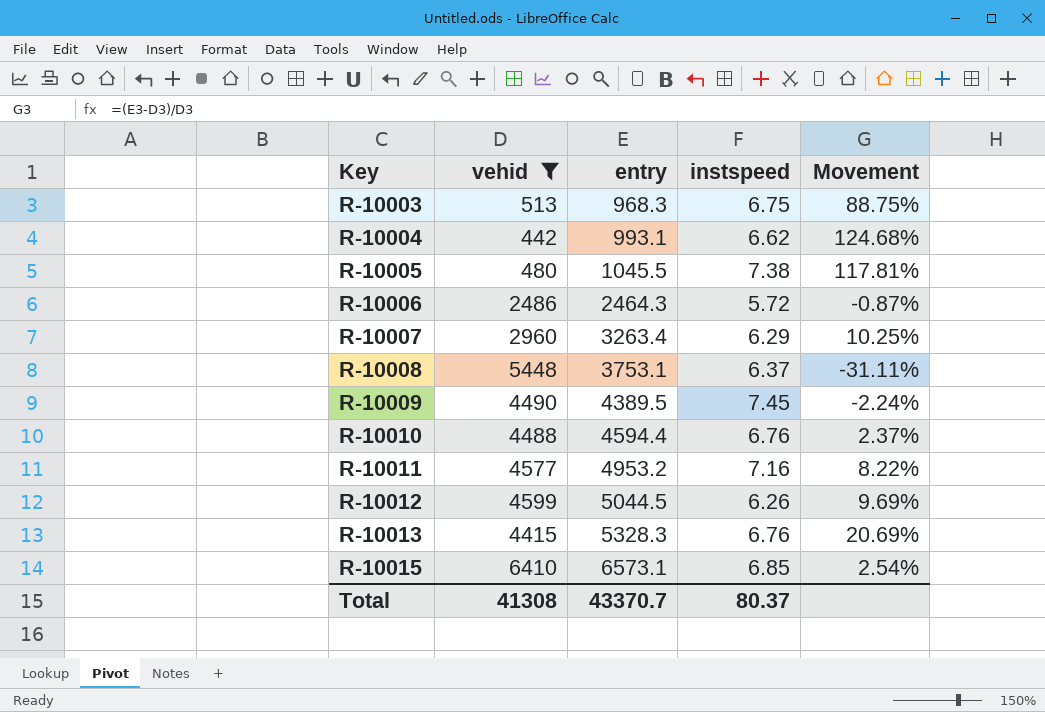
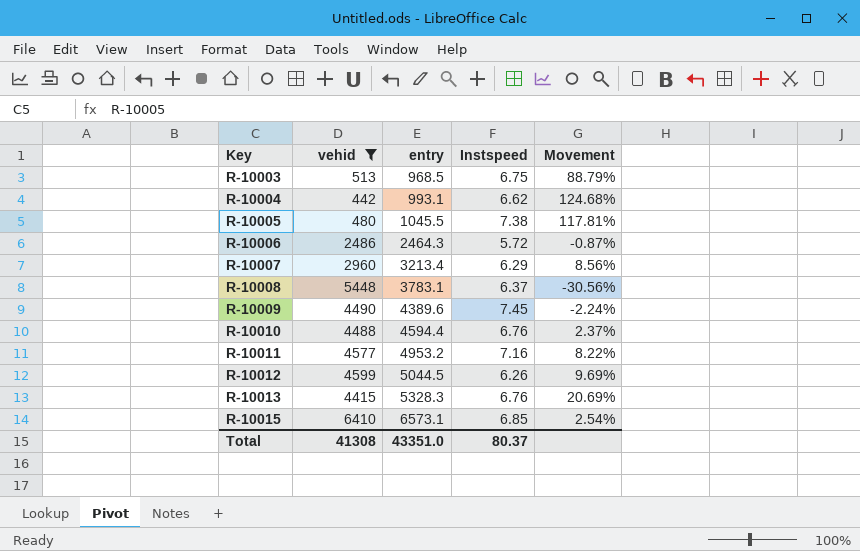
column name: instspeed -> Instspeed
R-10003 | entry: 968.3 -> 968.5
R-10003 | Movement: 88.75% -> 88.79%
R-10007 | entry: 3263.4 -> 3213.4
R-10007 | Movement: 10.25% -> 8.56%
R-10008 | entry: 3753.1 -> 3783.1
R-10008 | Movement: -31.11% -> -30.56%
R-10009 | entry: 4389.5 -> 4389.6
Total | entry: 43370.7 -> 43351.0

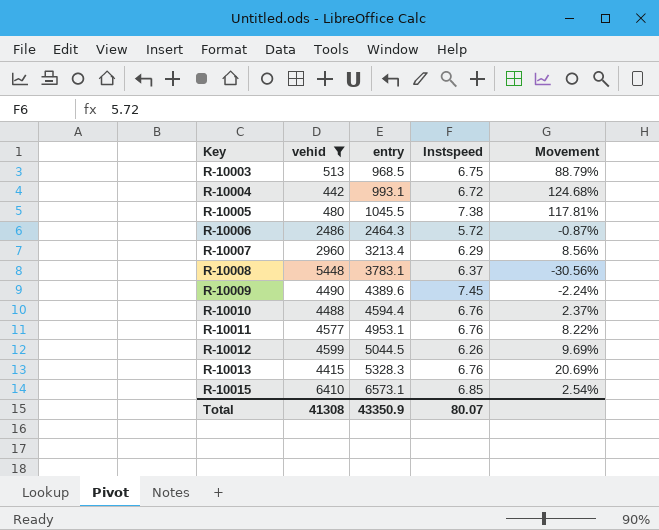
R-10004 | Instspeed: 6.62 -> 6.72
R-10011 | entry: 4953.2 -> 4953.1
R-10011 | Instspeed: 7.16 -> 6.76
Total | entry: 43351.0 -> 43350.9
Total | Instspeed: 80.37 -> 80.07

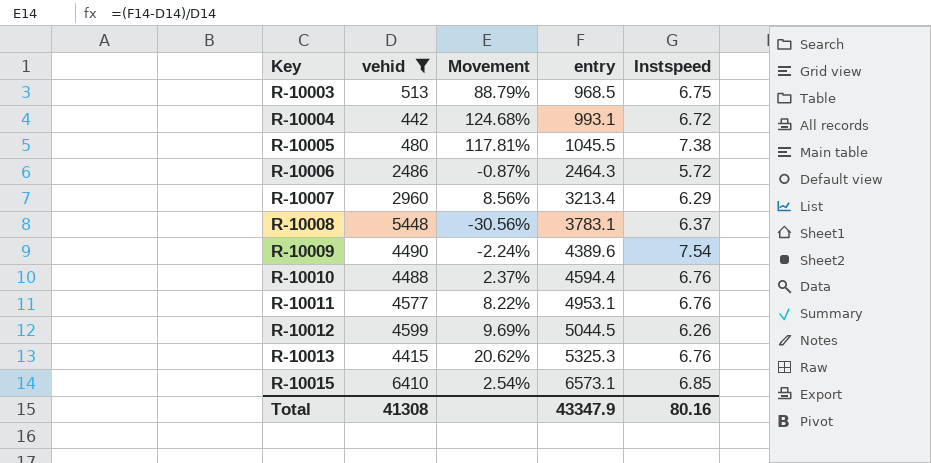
column Movement | position: 5 -> 3
R-10009 | Instspeed: 7.45 -> 7.54
R-10013 | Movement: 20.69% -> 20.62%
R-10013 | entry: 5328.3 -> 5325.3
Total | entry: 43350.9 -> 43347.9
Total | Instspeed: 80.07 -> 80.16

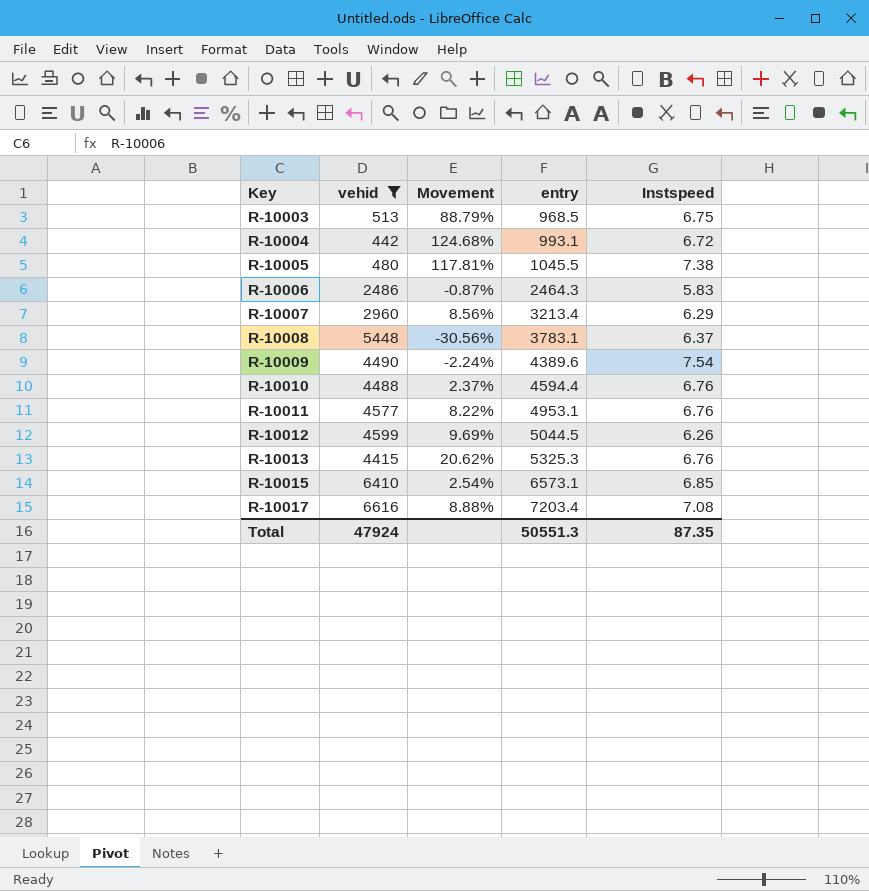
R-10006 | Instspeed: 5.72 -> 5.83
row R-10017: none -> 6616 | 8.88% | 7203.4 | 7.08
Total | vehid: 41308 -> 47924
Total | entry: 43347.9 -> 50551.3
Total | Instspeed: 80.16 -> 87.35

